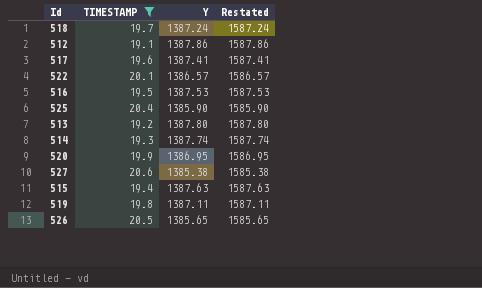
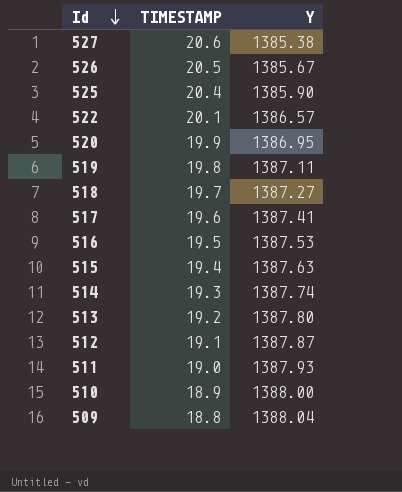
filter: TIMESTAMP >= 19.1 -> none
row order: none -> Id descending
column Restated | formula: [Y] + 200 -> none
526 | Y: 1385.65 -> 1385.67
518 | Y: 1387.24 -> 1387.27
512 | Y: 1387.86 -> 1387.87

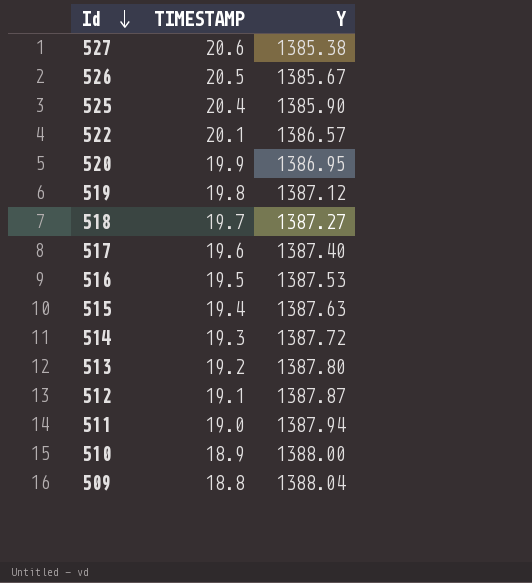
519 | Y: 1387.11 -> 1387.12
517 | Y: 1387.41 -> 1387.40
514 | Y: 1387.74 -> 1387.72
511 | Y: 1387.93 -> 1387.94

